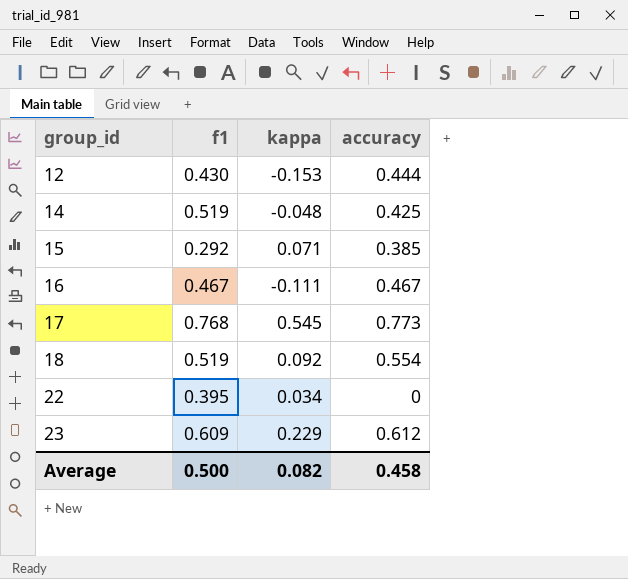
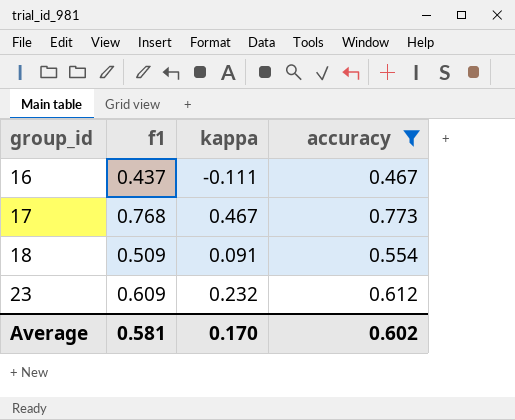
filter: none -> accuracy >= 0.467
16 | f1: 0.467 -> 0.437
17 | kappa: 0.545 -> 0.467
18 | f1: 0.519 -> 0.509
18 | kappa: 0.092 -> 0.091
23 | kappa: 0.229 -> 0.232
Average | f1: 0.500 -> 0.581
Average | kappa: 0.082 -> 0.170
Average | accuracy: 0.458 -> 0.602

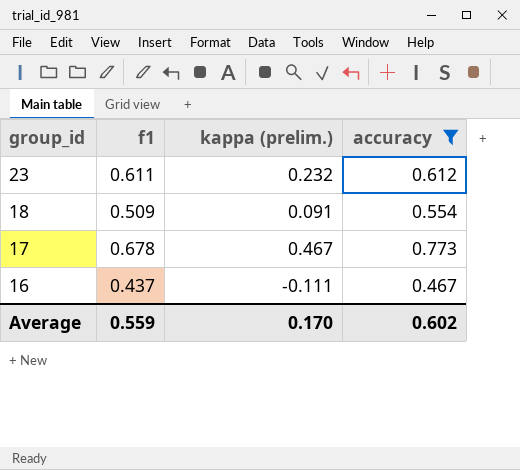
row order: group_id ascending -> group_id descending
column name: kappa -> kappa (prelim.)
23 | f1: 0.609 -> 0.611
17 | f1: 0.768 -> 0.678
Average | f1: 0.581 -> 0.559

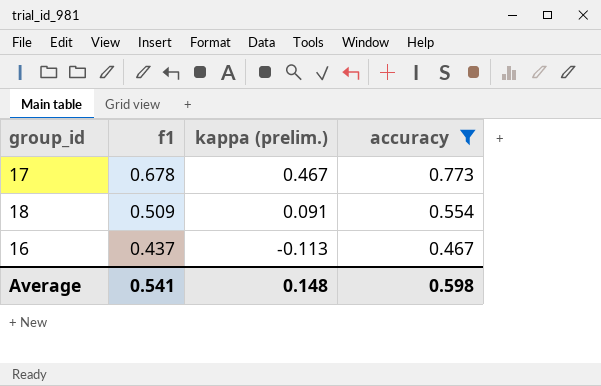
row order: group_id descending -> f1 descending
row 23: 0.611 | 0.232 | 0.612 -> none
16 | kappa (prelim.): -0.111 -> -0.113
Average | f1: 0.559 -> 0.541
Average | kappa (prelim.): 0.170 -> 0.148
Average | accuracy: 0.602 -> 0.598

